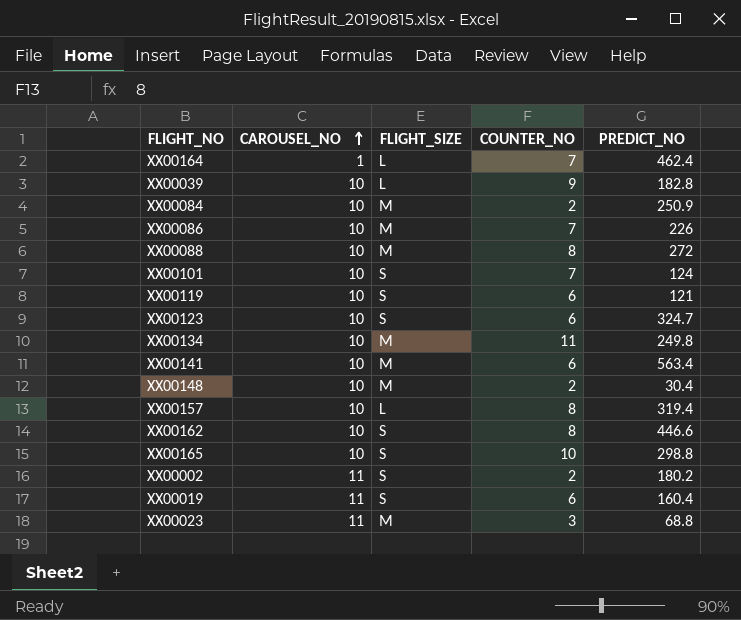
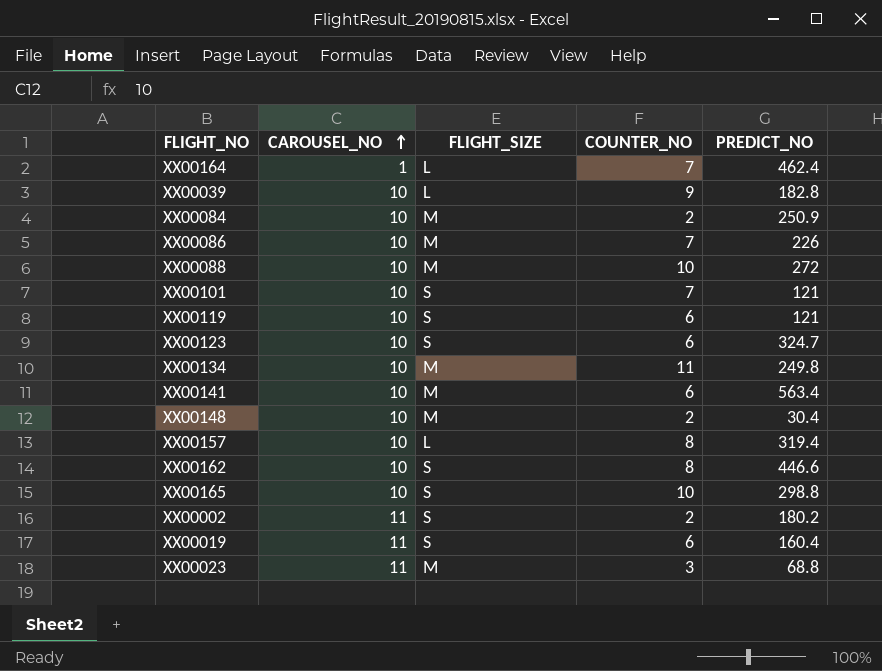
XX00088 | COUNTER_NO: 8 -> 10
XX00101 | PREDICT_NO: 124 -> 121

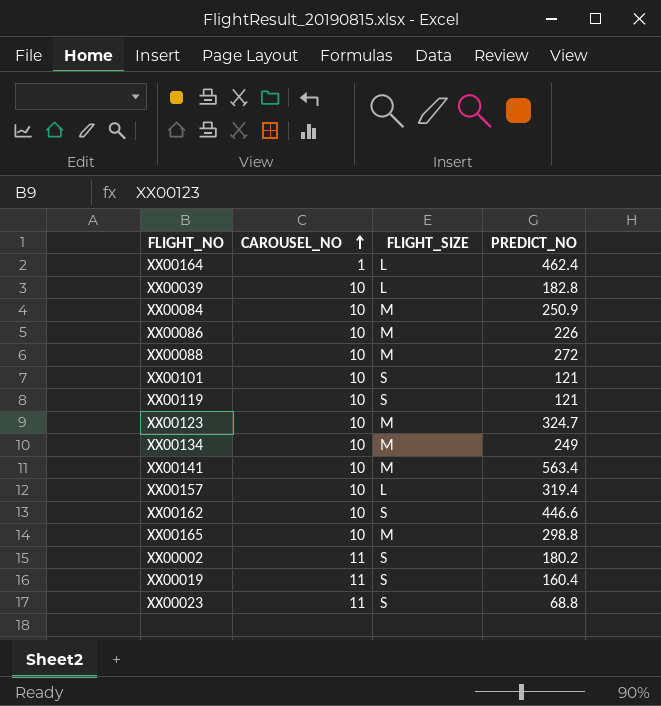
column COUNTER_NO | position: 4 -> none
row XX00148: 10 | M | 2 | 30.4 -> none
XX00123 | FLIGHT_SIZE: S -> M
XX00134 | PREDICT_NO: 249.8 -> 249
XX00165 | FLIGHT_SIZE: S -> M
XX00023 | FLIGHT_SIZE: M -> S

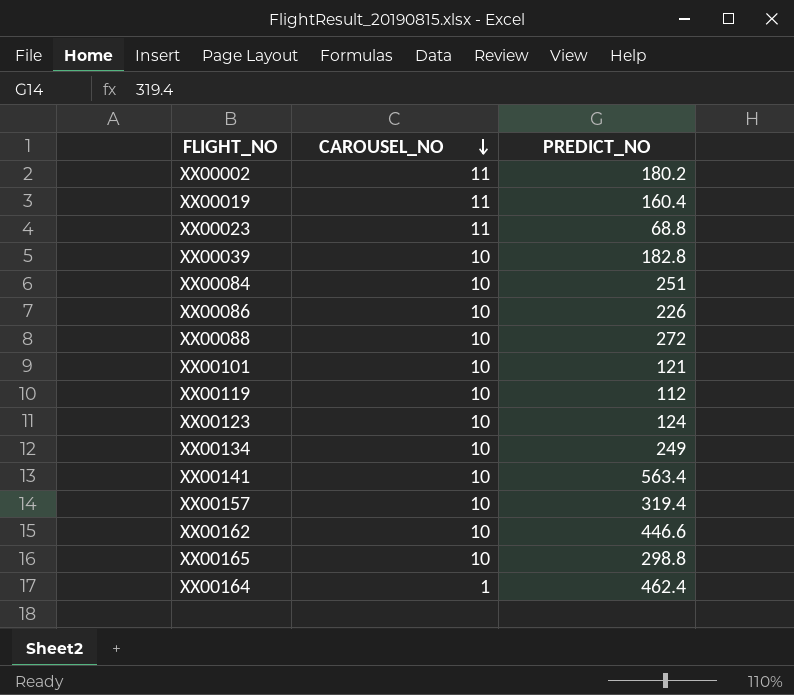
row order: CAROUSEL_NO ascending -> CAROUSEL_NO descending
column FLIGHT_SIZE | position: 3 -> none
XX00084 | PREDICT_NO: 250.9 -> 251
XX00119 | PREDICT_NO: 121 -> 112
XX00123 | PREDICT_NO: 324.7 -> 124

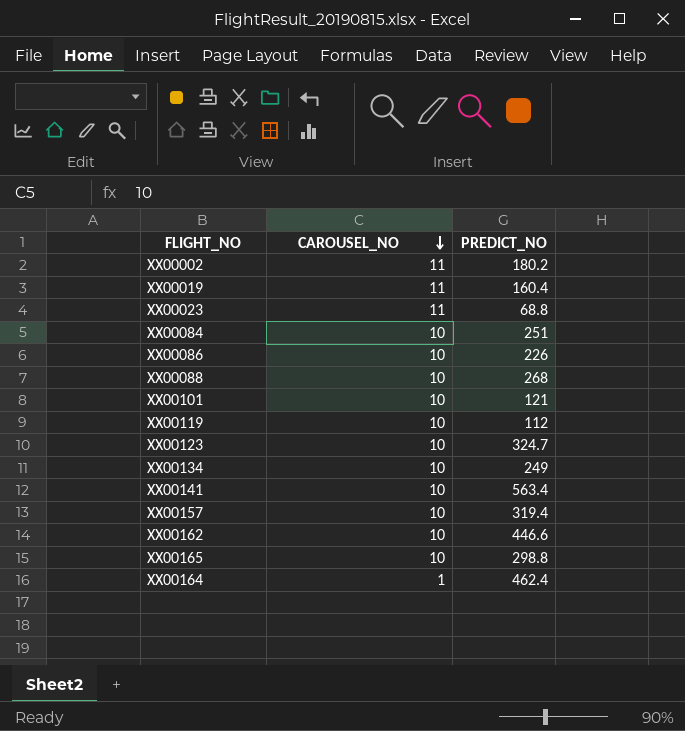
row XX00039: 10 | 182.8 -> none
XX00088 | PREDICT_NO: 272 -> 268
XX00123 | PREDICT_NO: 124 -> 324.7

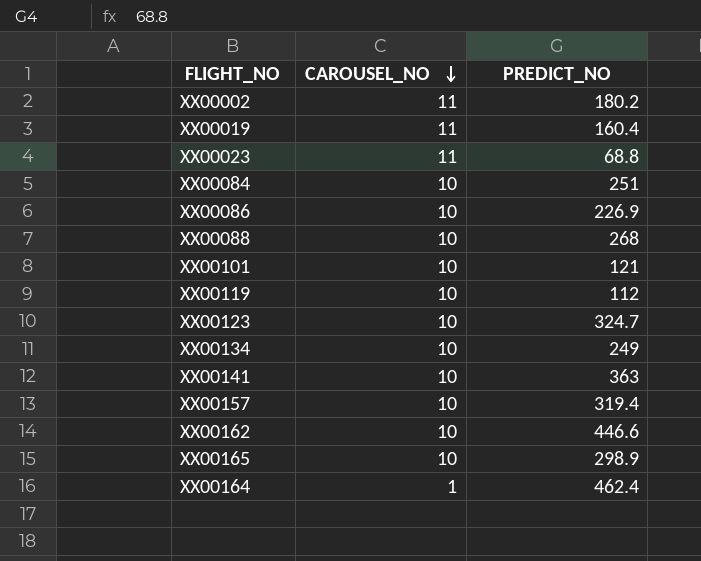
XX00086 | PREDICT_NO: 226 -> 226.9
XX00141 | PREDICT_NO: 563.4 -> 363
XX00165 | PREDICT_NO: 298.8 -> 298.9

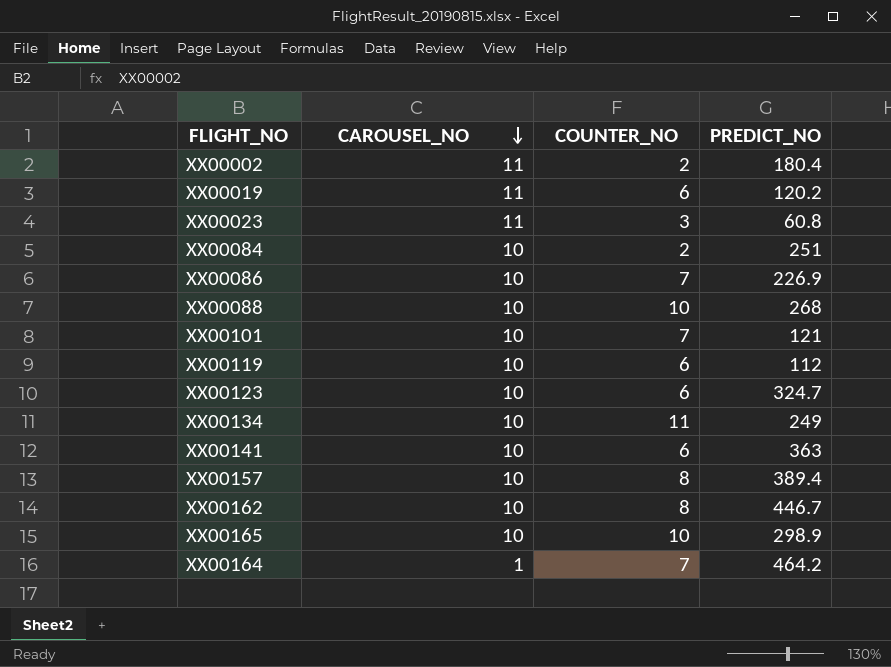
column COUNTER_NO | position: none -> 3
XX00002 | PREDICT_NO: 180.2 -> 180.4
XX00019 | PREDICT_NO: 160.4 -> 120.2
XX00023 | PREDICT_NO: 68.8 -> 60.8
XX00157 | PREDICT_NO: 319.4 -> 389.4
XX00162 | PREDICT_NO: 446.6 -> 446.7
XX00164 | PREDICT_NO: 462.4 -> 464.2

